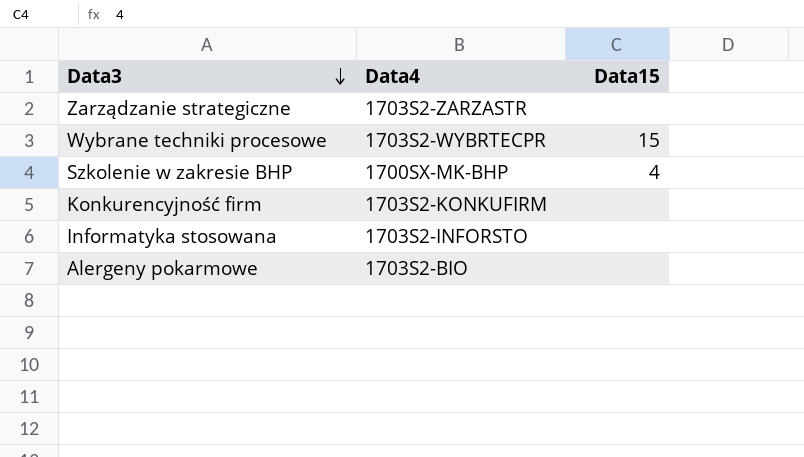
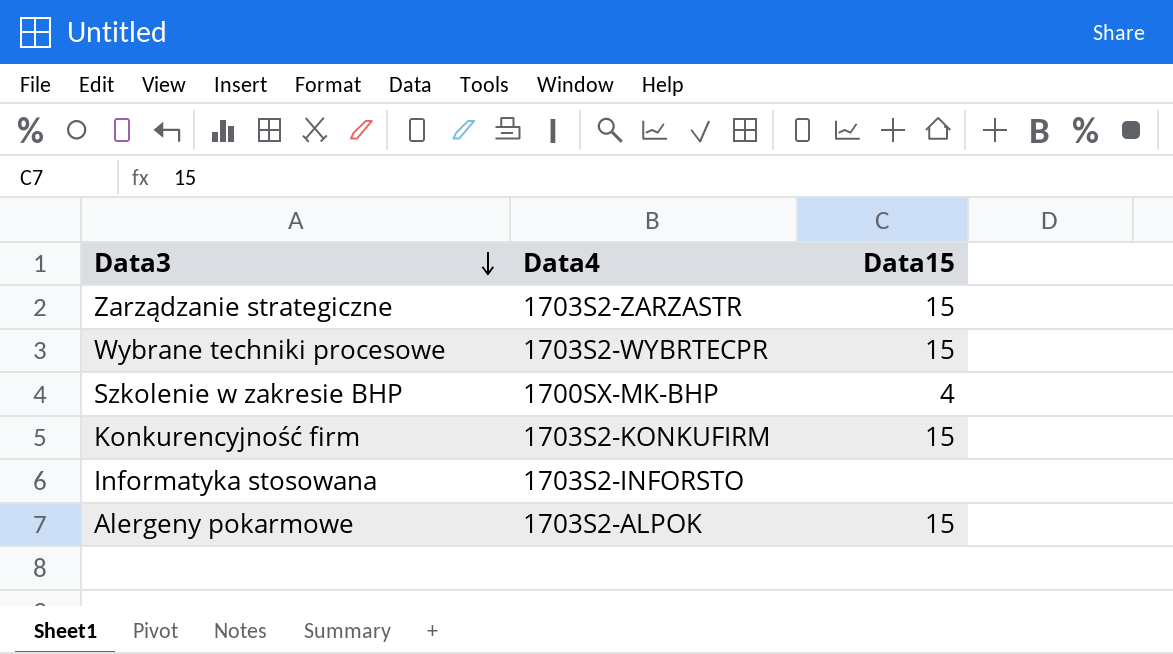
Zarządzanie strategiczne | Data15: none -> 15
Konkurencyjność firm | Data15: none -> 15
Alergeny pokarmowe | Data4: 1703S2-BIO -> 1703S2-ALPOK
Alergeny pokarmowe | Data15: none -> 15

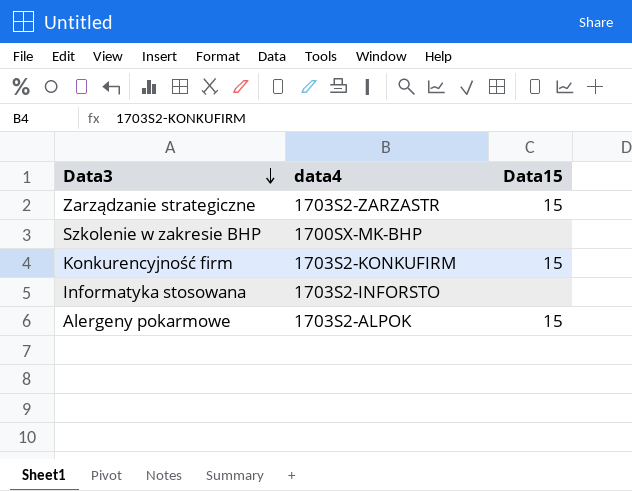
column name: Data4 -> data4
row Wybrane techniki procesowe: 1703S2-WYBRTECPR | 15 -> none
Szkolenie w zakresie BHP | Data15: 4 -> none

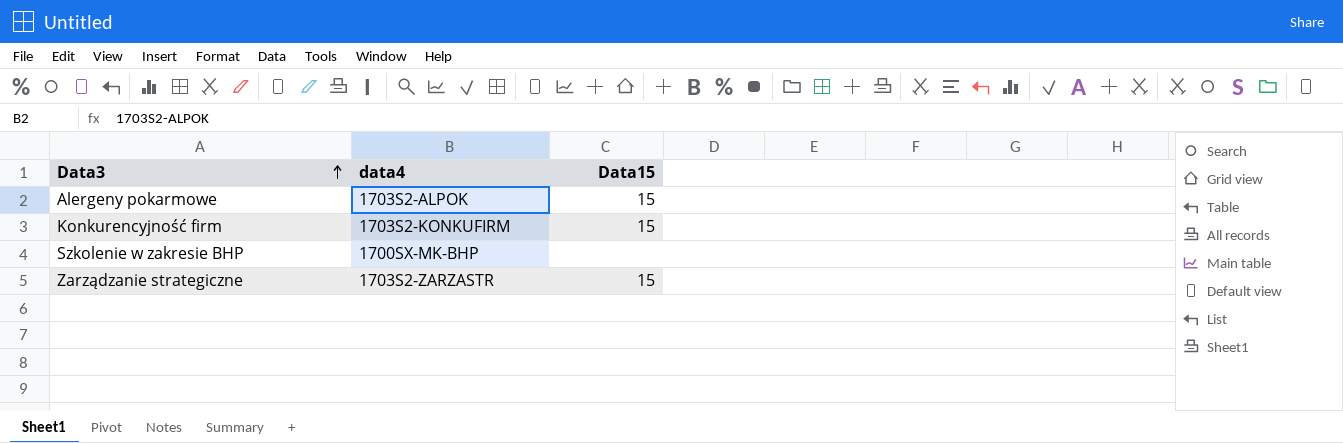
row order: Data3 descending -> Data3 ascending
row Informatyka stosowana: 1703S2-INFORSTO | none -> none

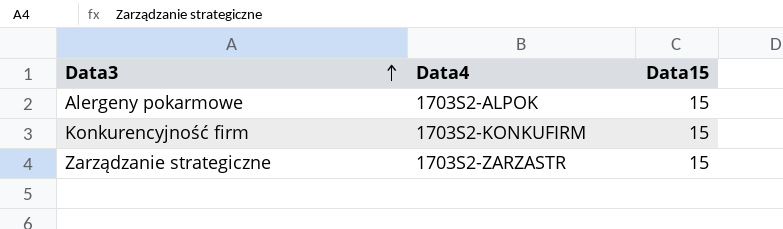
column name: data4 -> Data4
row Szkolenie w zakresie BHP: 1700SX-MK-BHP | none -> none

